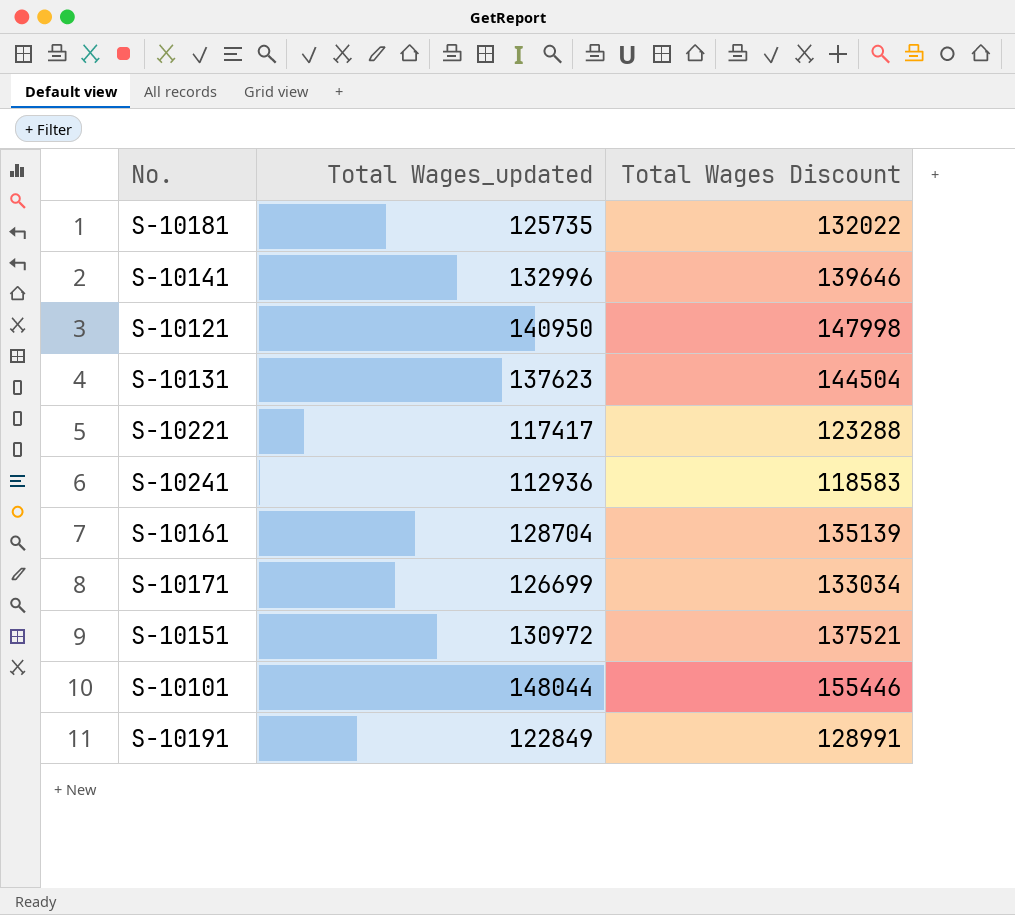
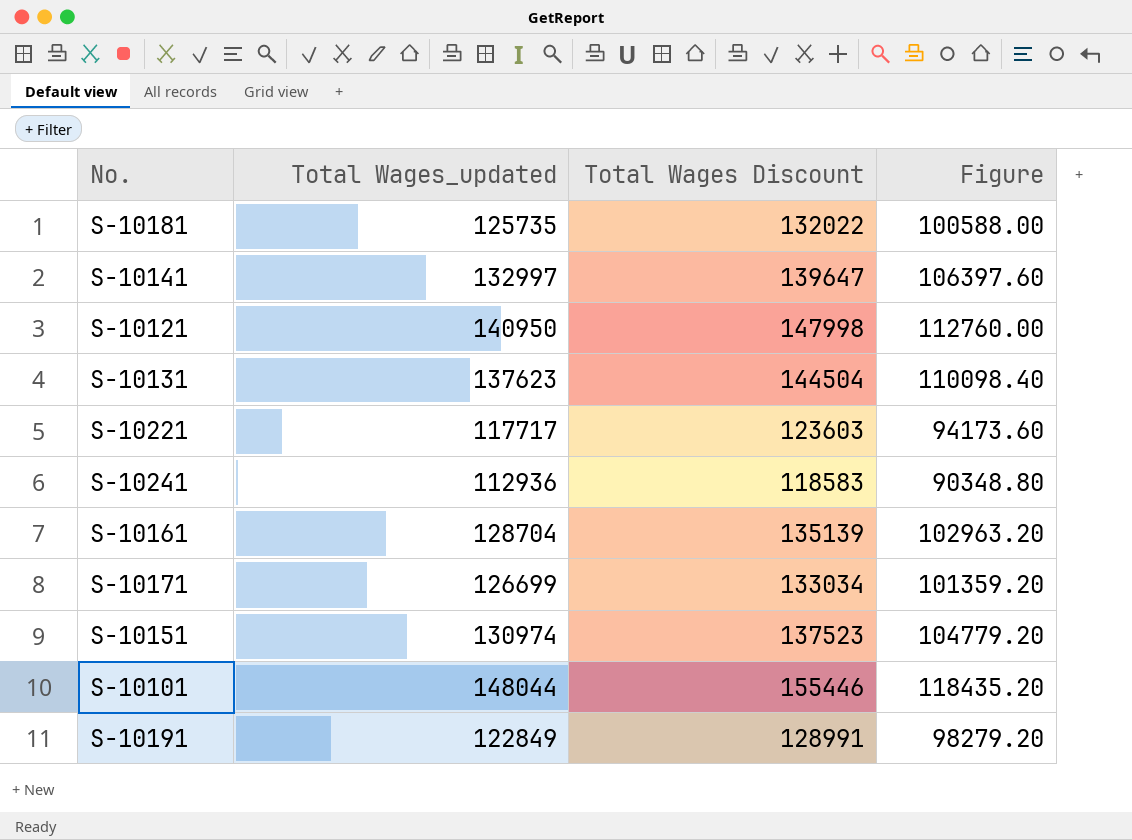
column Figure | formula: none -> [Total Wages_updated] * 0.8
S-10141 | Total Wages_updated: 132996 -> 132997
S-10141 | Total Wages Discount: 139646 -> 139647
S-10221 | Total Wages_updated: 117417 -> 117717
S-10221 | Total Wages Discount: 123288 -> 123603
S-10151 | Total Wages_updated: 130972 -> 130974
S-10151 | Total Wages Discount: 137521 -> 137523

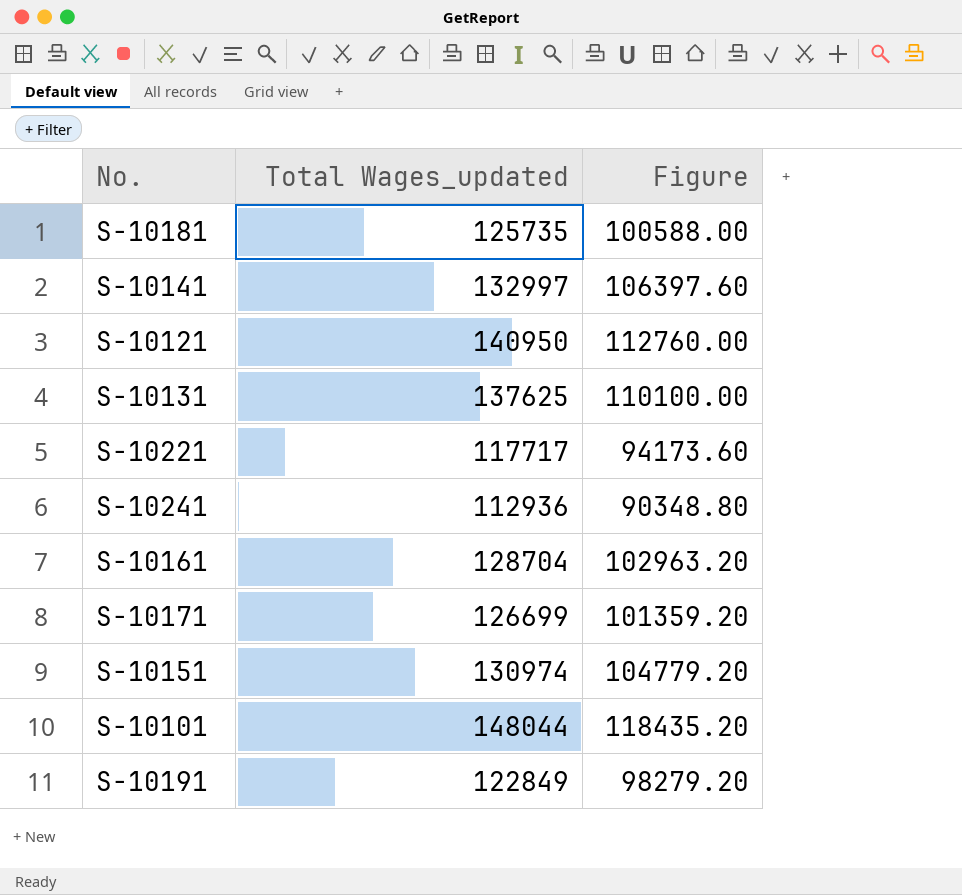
column Total Wages Discount | formula: [Total Wages_updated] * 1.05 -> none
S-10131 | Total Wages_updated: 137623 -> 137625
S-10131 | Figure: 110098.40 -> 110100.00

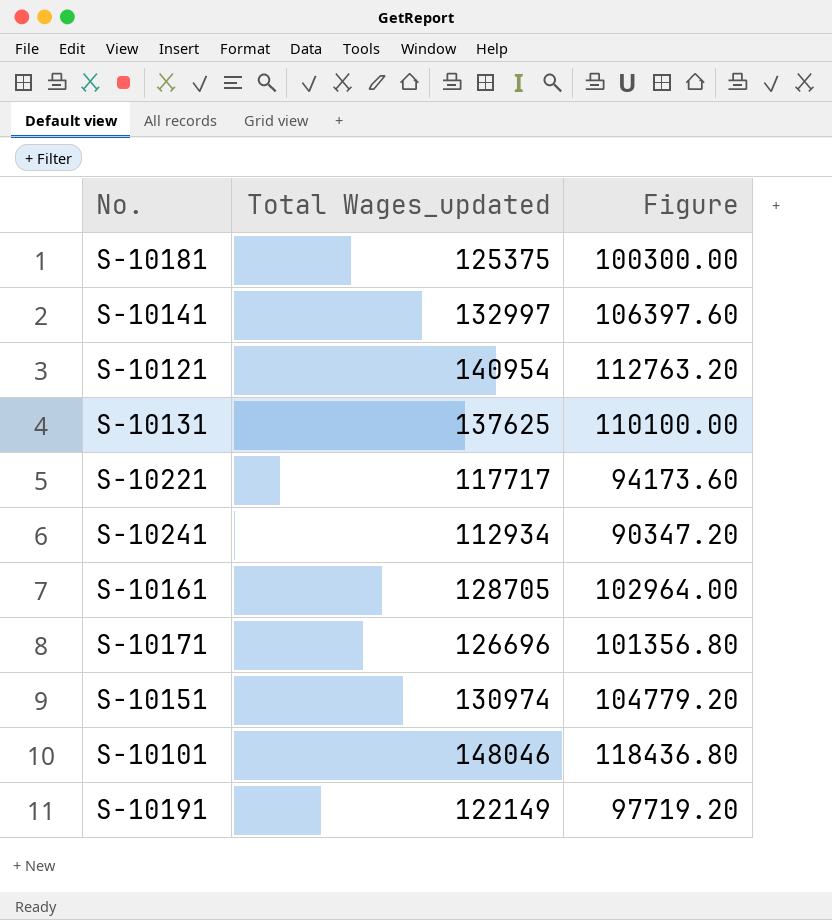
S-10181 | Total Wages_updated: 125735 -> 125375
S-10181 | Figure: 100588.00 -> 100300.00
S-10121 | Total Wages_updated: 140950 -> 140954
S-10121 | Figure: 112760.00 -> 112763.20
S-10241 | Total Wages_updated: 112936 -> 112934
S-10241 | Figure: 90348.80 -> 90347.20
S-10161 | Total Wages_updated: 128704 -> 128705
S-10161 | Figure: 102963.20 -> 102964.00
S-10171 | Total Wages_updated: 126699 -> 126696
S-10171 | Figure: 101359.20 -> 101356.80
S-10101 | Total Wages_updated: 148044 -> 148046
S-10101 | Figure: 118435.20 -> 118436.80
S-10191 | Total Wages_updated: 122849 -> 122149
S-10191 | Figure: 98279.20 -> 97719.20

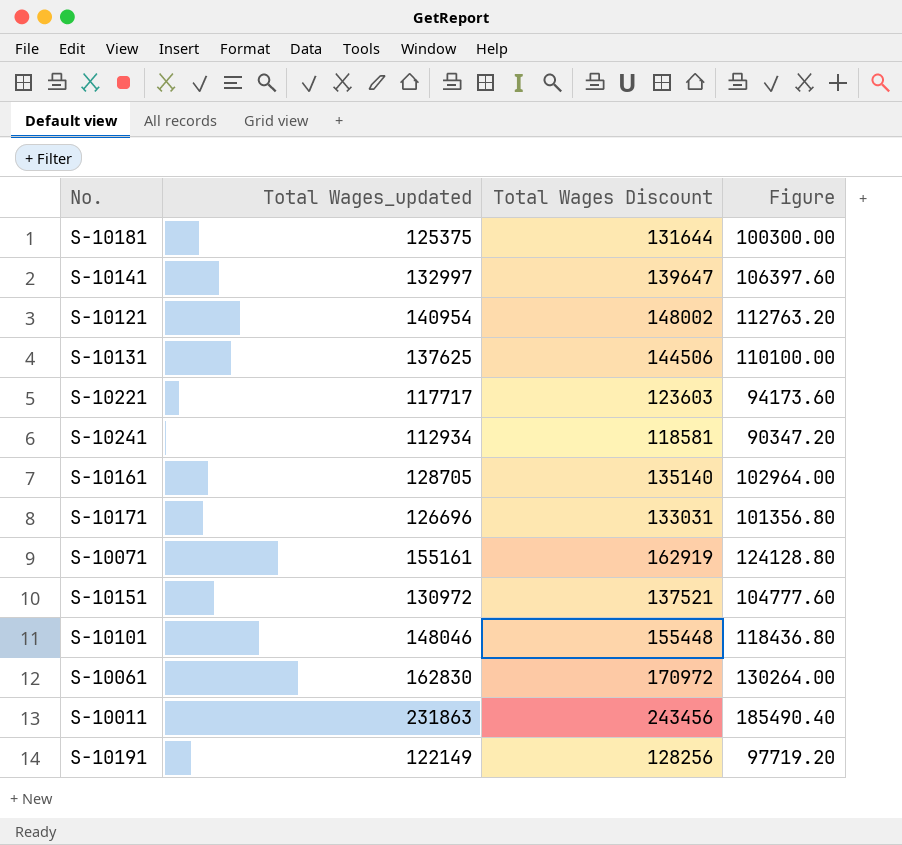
column Total Wages Discount | formula: none -> [Total Wages_updated] * 1.05
row S-10071: none -> 155161 | 162919 | 124128.80
S-10151 | Total Wages_updated: 130974 -> 130972
S-10151 | Figure: 104779.20 -> 104777.60
row S-10061: none -> 162830 | 170972 | 130264.00
row S-10011: none -> 231863 | 243456 | 185490.40

